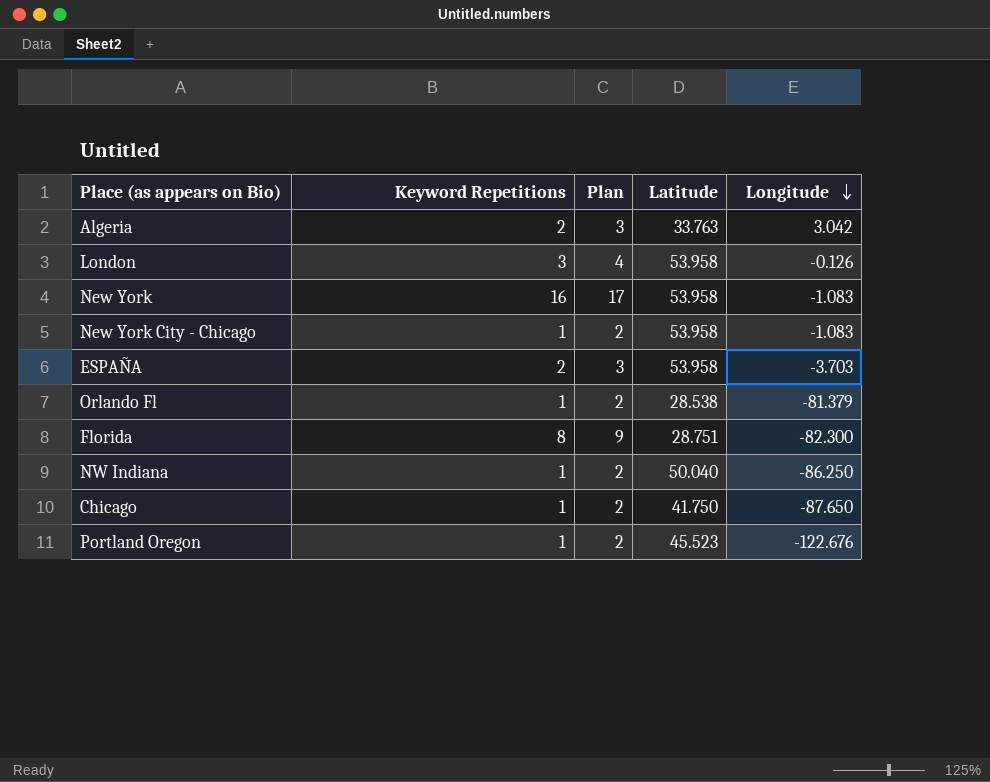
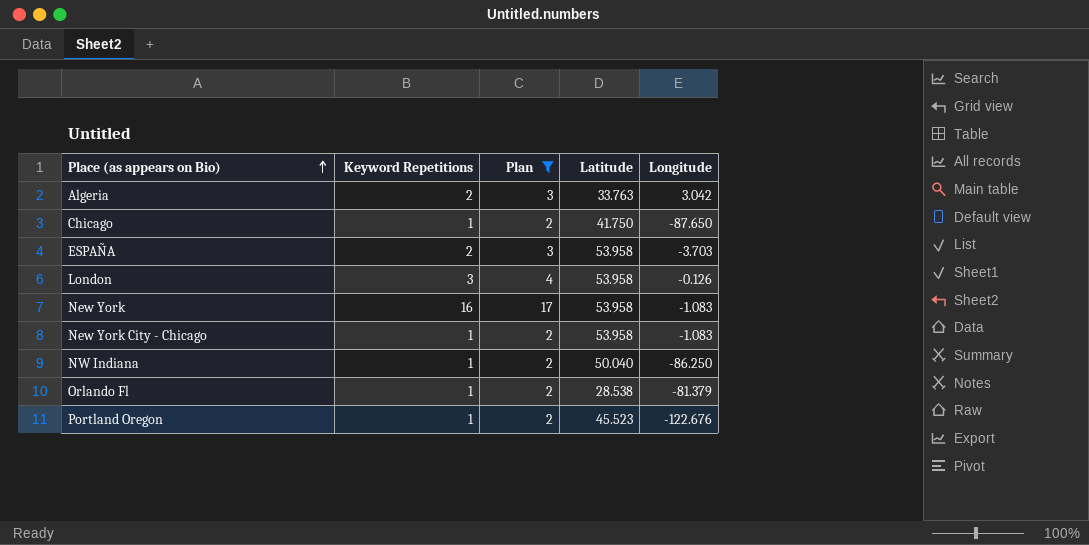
filter: none -> Plan != 9
row order: Longitude descending -> Place (as appears on Bio) ascending

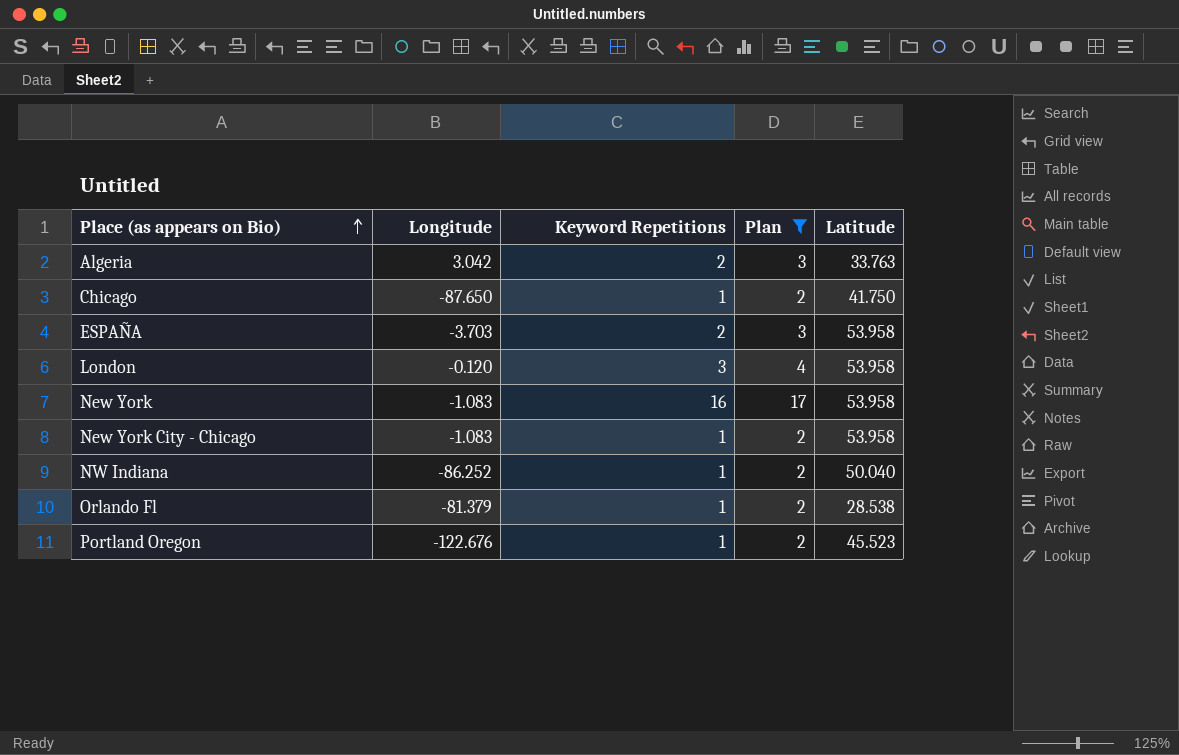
column Longitude | position: 5 -> 2
London | Longitude: -0.126 -> -0.120
NW Indiana | Longitude: -86.250 -> -86.252

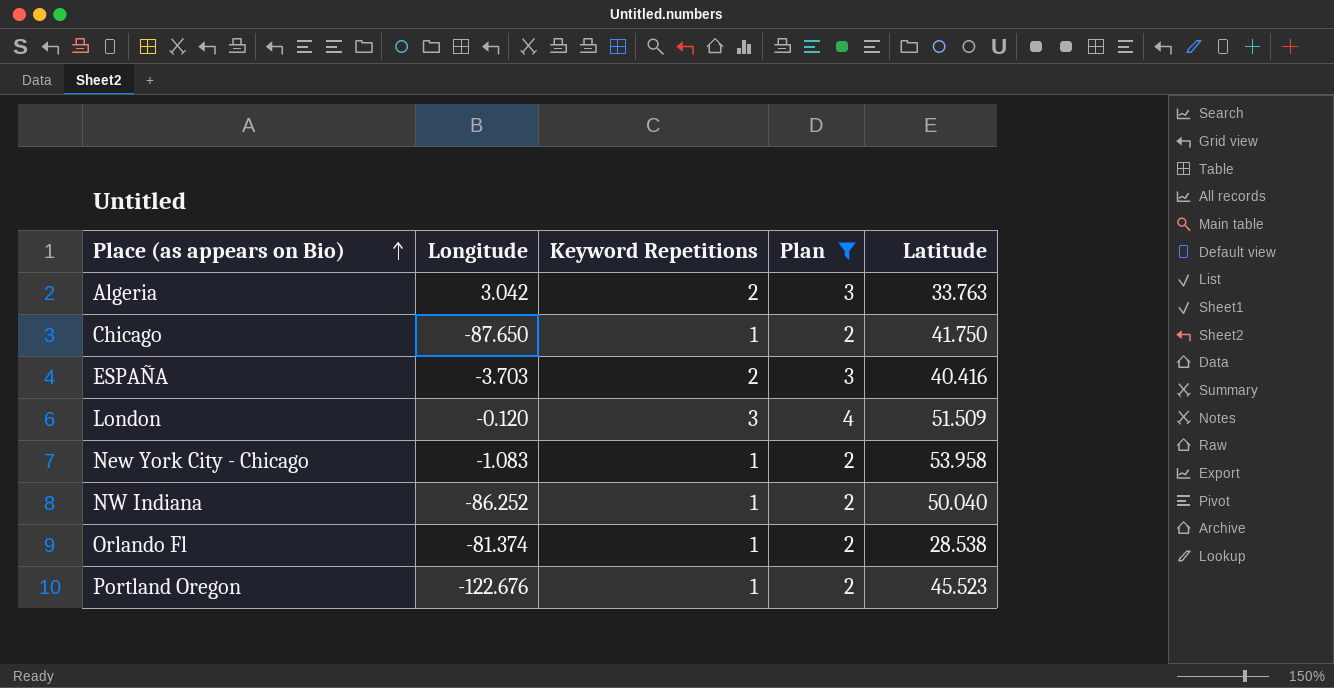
row New York: -1.083 | 16 | 17 | 53.958 -> none
ESPAÑA | Latitude: 53.958 -> 40.416
London | Latitude: 53.958 -> 51.509
Orlando Fl | Longitude: -81.379 -> -81.374

